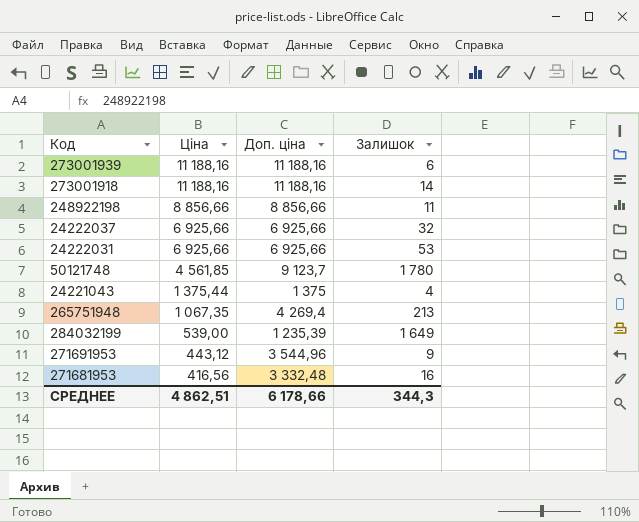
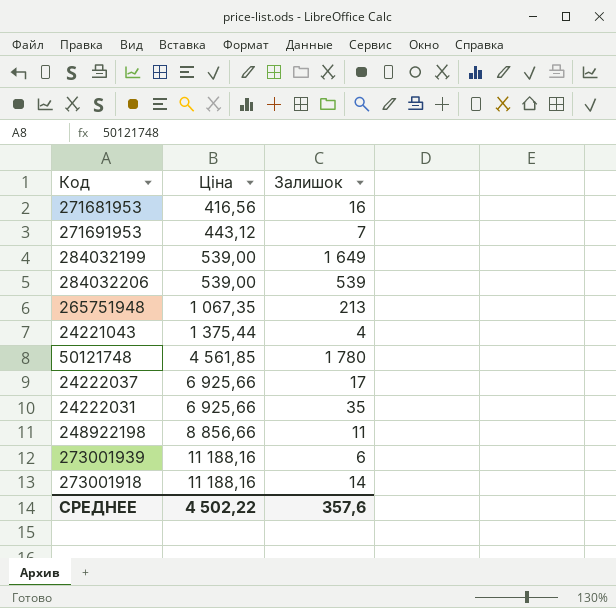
row order: Ціна descending -> Ціна ascending
column Доп. ціна | position: 3 -> none
271691953 | Залишок: 9 -> 7
row 284032206: none -> 539,00 | 539
24222037 | Залишок: 32 -> 17
24222031 | Залишок: 53 -> 35
СРЕДНЕЕ | Ціна: 4 862,51 -> 4 502,22
СРЕДНЕЕ | Залишок: 344,3 -> 357,6

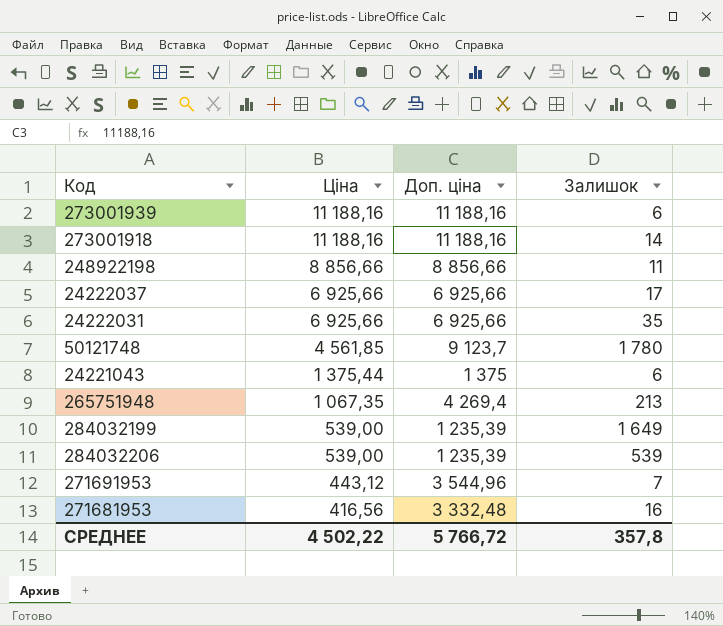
row order: Ціна ascending -> Ціна descending
column Доп. ціна | position: none -> 3
24221043 | Залишок: 4 -> 6
СРЕДНЕЕ | Залишок: 357,6 -> 357,8

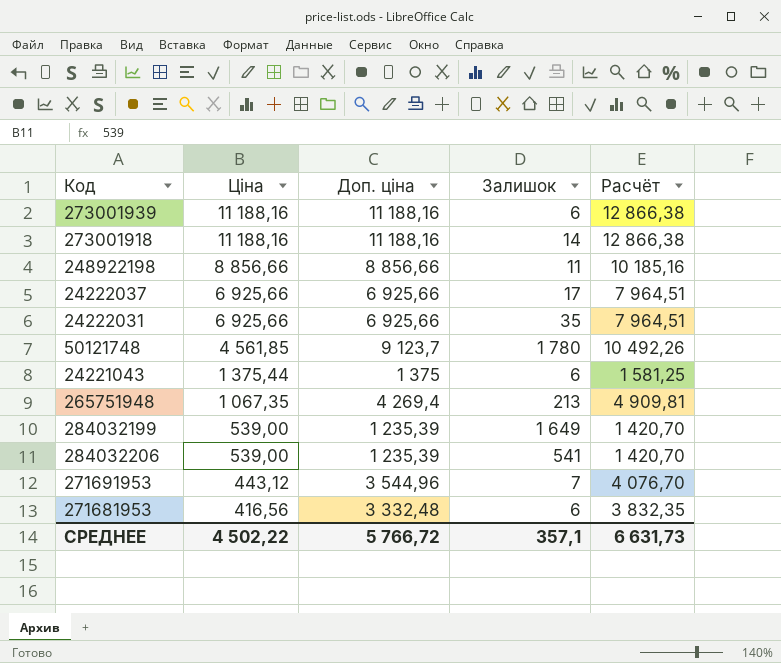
column Расчёт | formula: none -> [Доп. ціна] * 1,15
284032206 | Залишок: 539 -> 541
271681953 | Залишок: 16 -> 6
СРЕДНЕЕ | Залишок: 357,8 -> 357,1

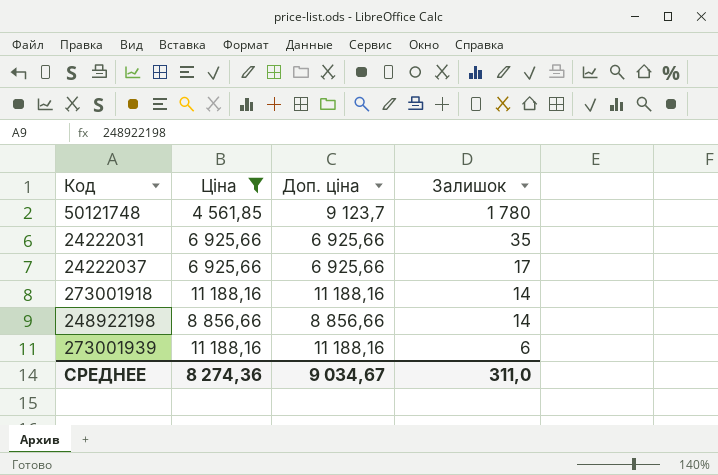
filter: none -> Ціна >= 4 561,85
row order: Ціна descending -> Залишок descending
column Расчёт | formula: [Доп. ціна] * 1,15 -> none
248922198 | Залишок: 11 -> 14
СРЕДНЕЕ | Ціна: 4 502,22 -> 8 274,36
СРЕДНЕЕ | Доп. ціна: 5 766,72 -> 9 034,67
СРЕДНЕЕ | Залишок: 357,1 -> 311,0

